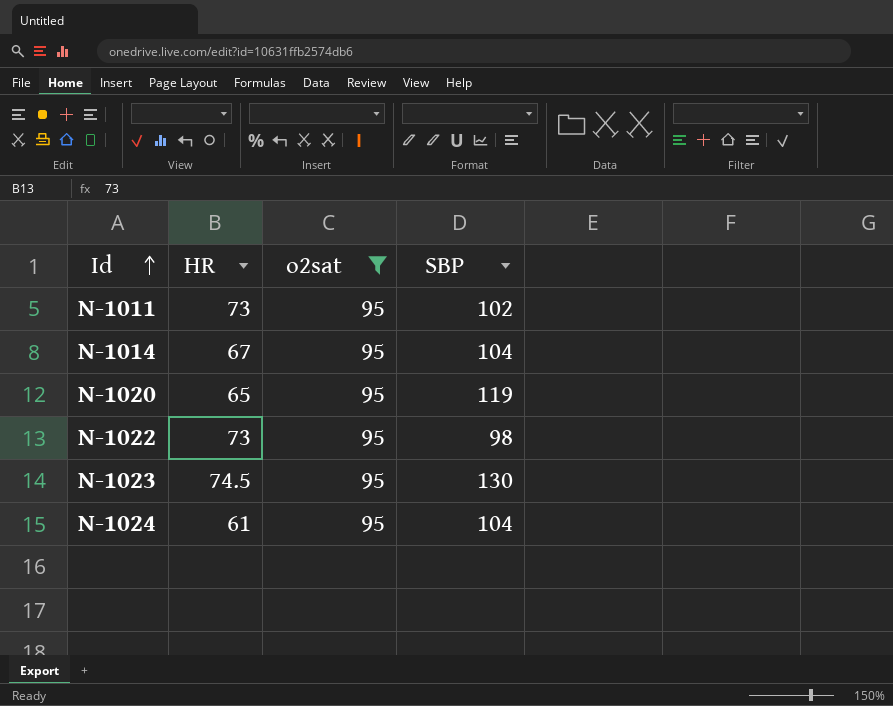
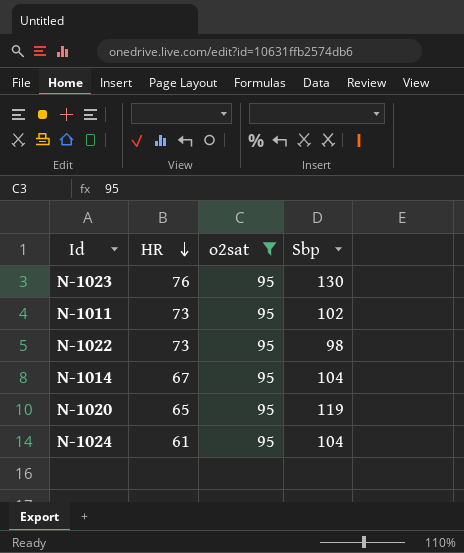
row order: Id ascending -> HR descending
column name: SBP -> Sbp
N-1023 | HR: 74.5 -> 76

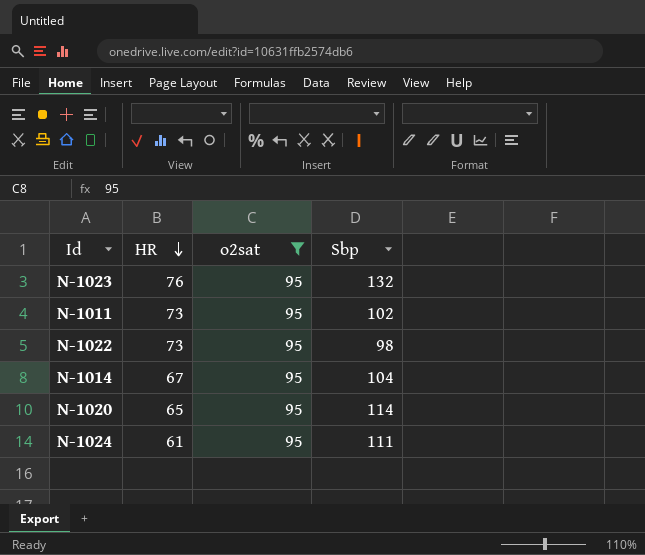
N-1023 | Sbp: 130 -> 132
N-1020 | Sbp: 119 -> 114
N-1024 | Sbp: 104 -> 111

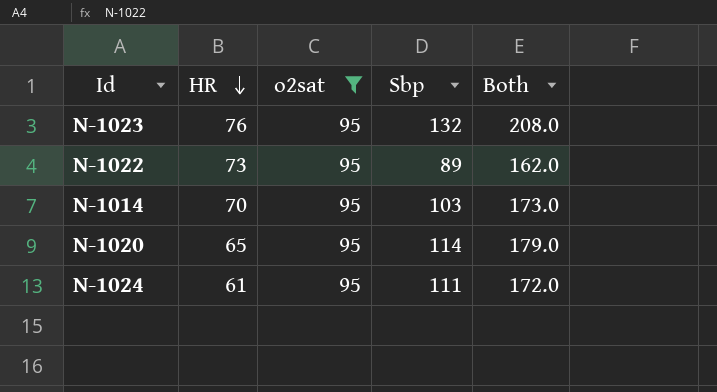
column Both | formula: none -> [HR] + [Sbp]
row N-1011: 73 | 95 | 102 -> none
N-1022 | Sbp: 98 -> 89
N-1014 | HR: 67 -> 70
N-1014 | Sbp: 104 -> 103

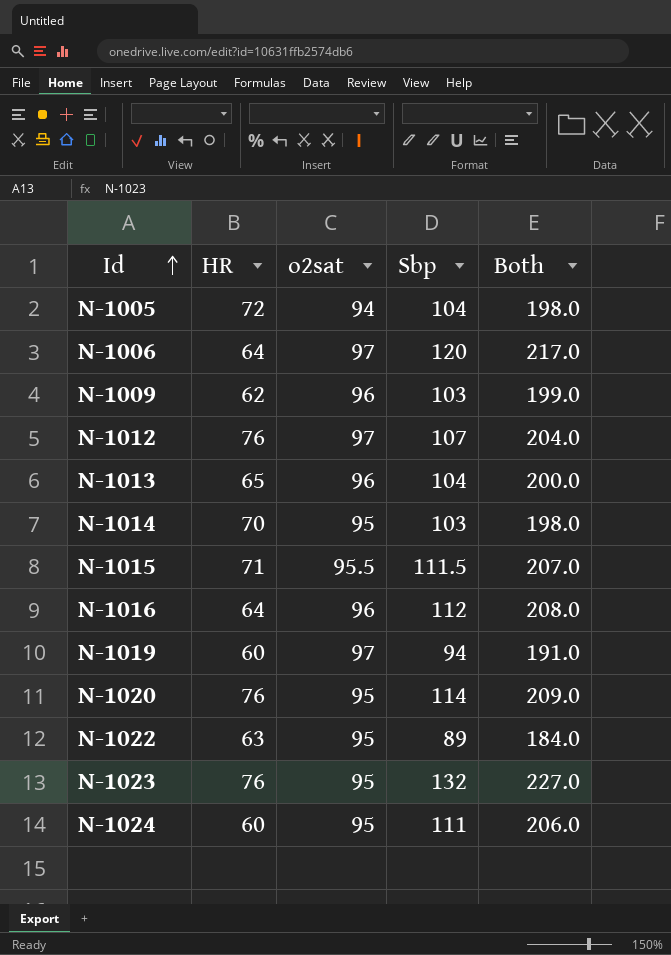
filter: o2sat = 95 -> none
row order: HR descending -> Id ascending
column Both | formula: [HR] + [Sbp] -> [o2sat] + [Sbp]
N-1020 | HR: 65 -> 76
N-1022 | HR: 73 -> 63
N-1024 | HR: 61 -> 60

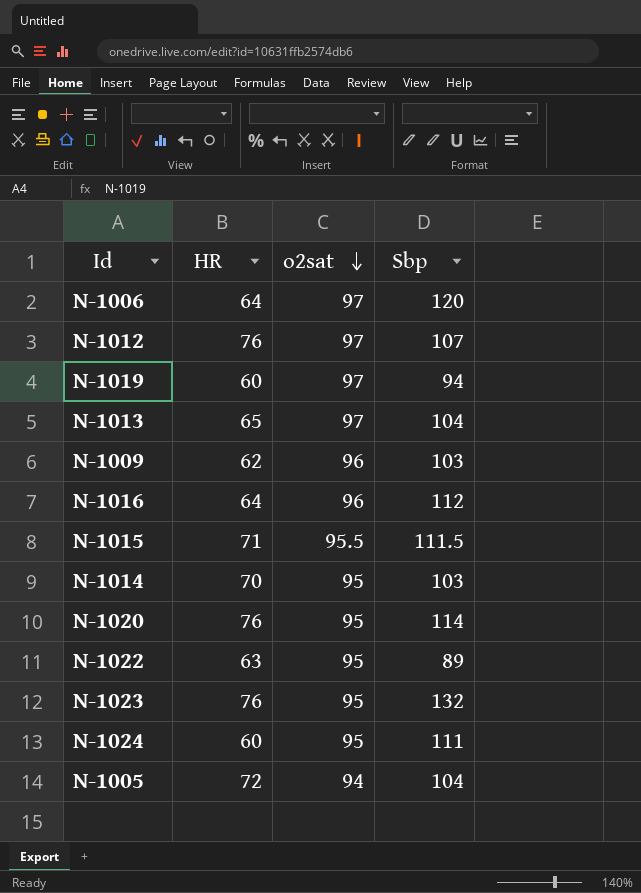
row order: Id ascending -> o2sat descending
column Both | formula: [o2sat] + [Sbp] -> none
N-1013 | o2sat: 96 -> 97

